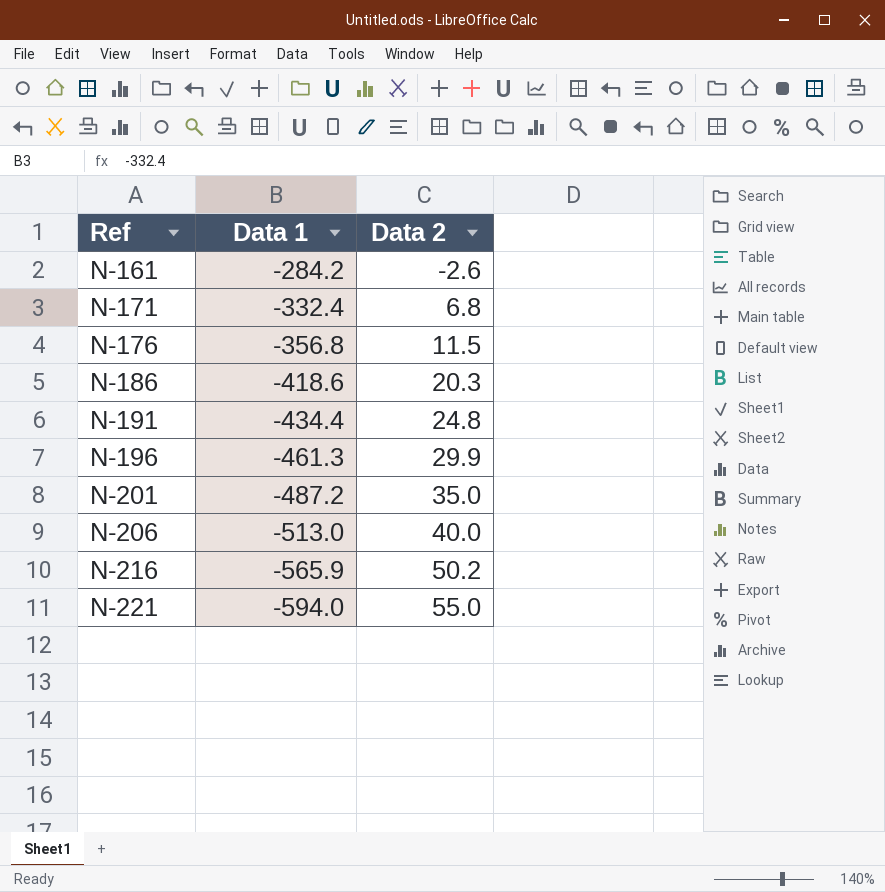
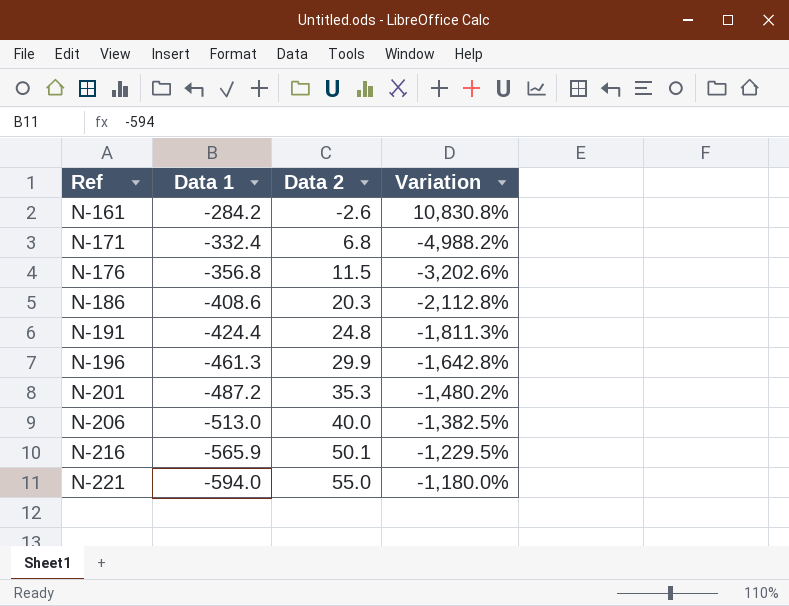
column Variation | formula: none -> ([Data 1] - [Data 2]) / [Data 2]
N-186 | Data 1: -418.6 -> -408.6
N-191 | Data 1: -434.4 -> -424.4
N-201 | Data 2: 35.0 -> 35.3
N-216 | Data 2: 50.2 -> 50.1

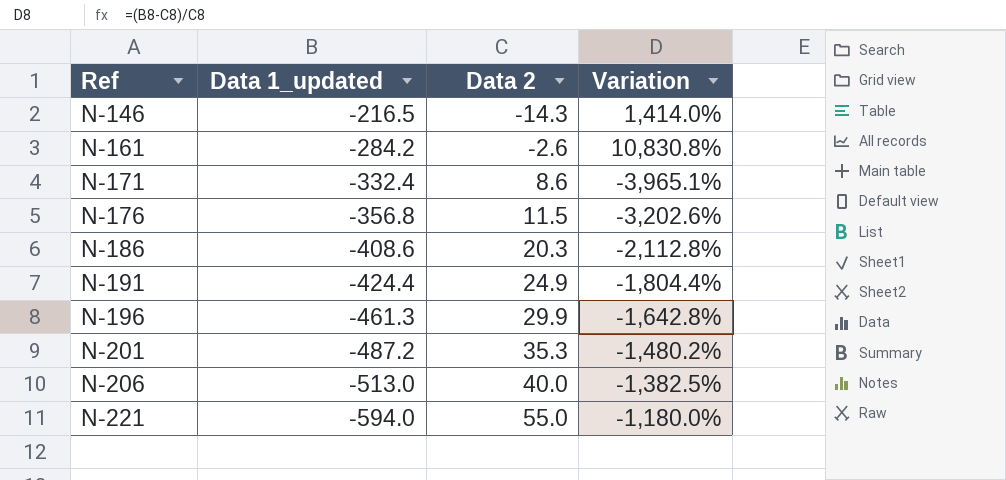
column name: Data 1 -> Data 1_updated
row N-216: -565.9 | 50.1 | -1,229.5% -> none
row N-146: none -> -216.5 | -14.3 | 1,414.0%
N-171 | Data 2: 6.8 -> 8.6
N-171 | Variation: -4,988.2% -> -3,965.1%
N-191 | Data 2: 24.8 -> 24.9
N-191 | Variation: -1,811.3% -> -1,804.4%

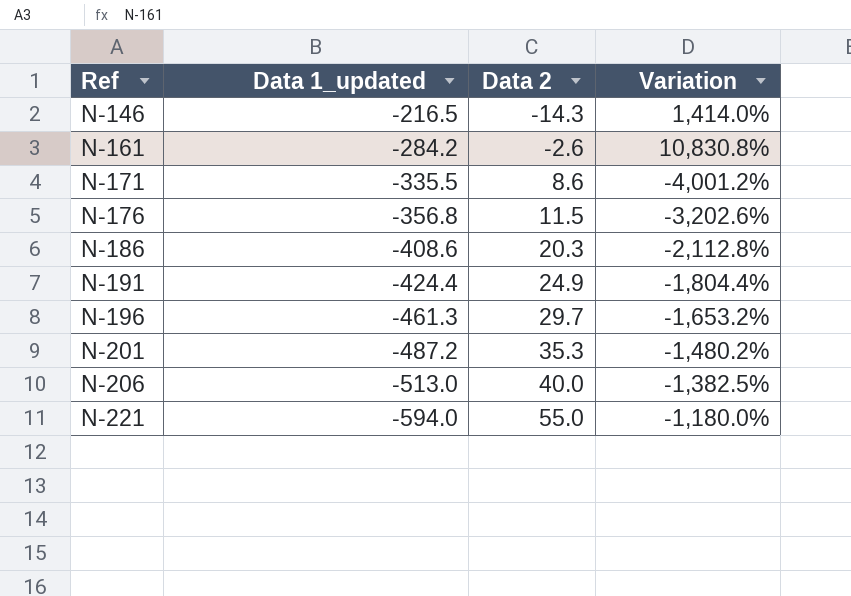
N-171 | Data 1_updated: -332.4 -> -335.5
N-171 | Variation: -3,965.1% -> -4,001.2%
N-196 | Data 2: 29.9 -> 29.7
N-196 | Variation: -1,642.8% -> -1,653.2%

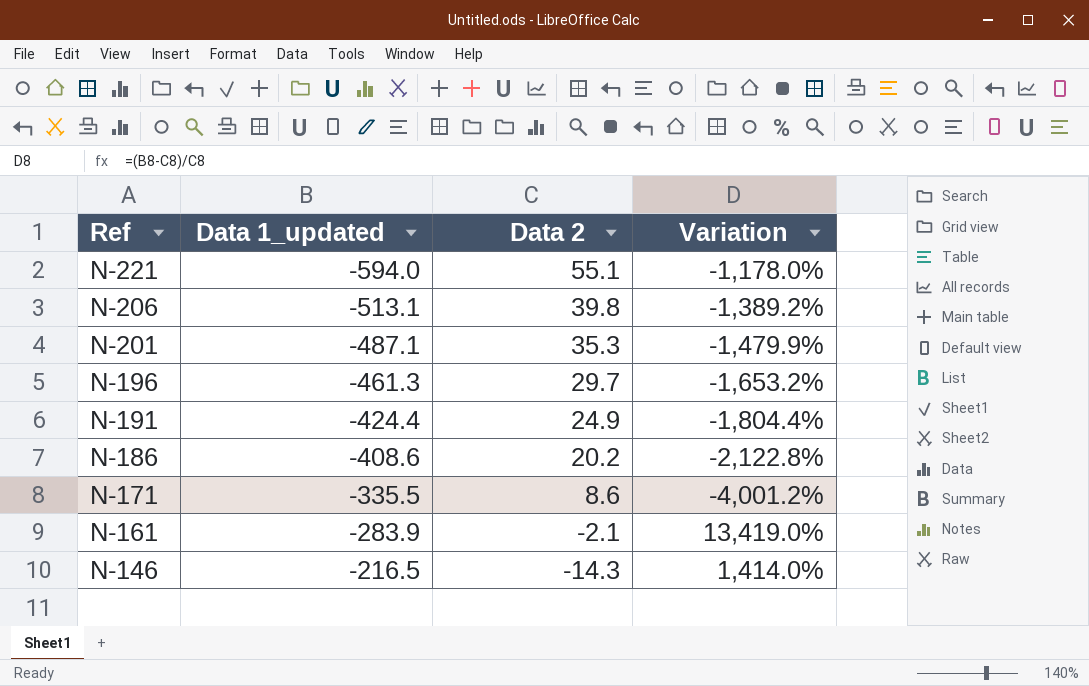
row order: Ref ascending -> Ref descending
row N-176: -356.8 | 11.5 | -3,202.6% -> none
N-221 | Data 2: 55.0 -> 55.1
N-221 | Variation: -1,180.0% -> -1,178.0%
N-206 | Data 1_updated: -513.0 -> -513.1
N-206 | Data 2: 40.0 -> 39.8
N-206 | Variation: -1,382.5% -> -1,389.2%
N-201 | Data 1_updated: -487.2 -> -487.1
N-201 | Variation: -1,480.2% -> -1,479.9%
N-186 | Data 2: 20.3 -> 20.2
N-186 | Variation: -2,112.8% -> -2,122.8%
N-161 | Data 1_updated: -284.2 -> -283.9
N-161 | Data 2: -2.6 -> -2.1
N-161 | Variation: 10,830.8% -> 13,419.0%

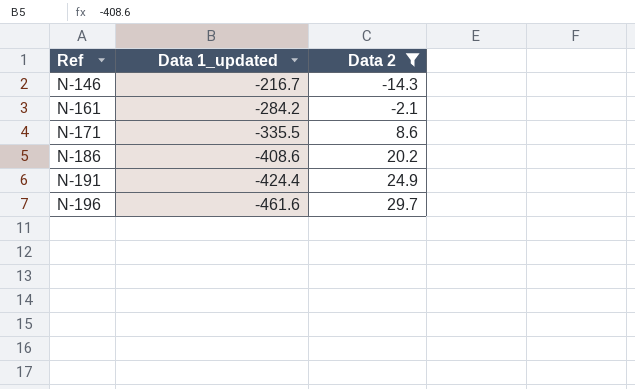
filter: none -> Data 2 <= 29.7
row order: Ref descending -> Ref ascending
column Variation | formula: ([Data 1_updated] - [Data 2]) / [Data 2] -> none
N-146 | Data 1_updated: -216.5 -> -216.7
N-161 | Data 1_updated: -283.9 -> -284.2
N-196 | Data 1_updated: -461.3 -> -461.6

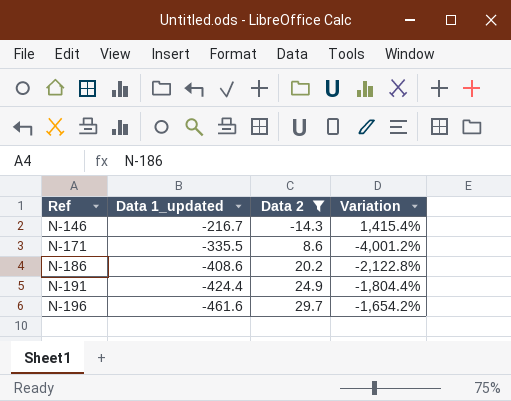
column Variation | formula: none -> ([Data 1_updated] - [Data 2]) / [Data 2]
row N-161: -284.2 | -2.1 -> none

